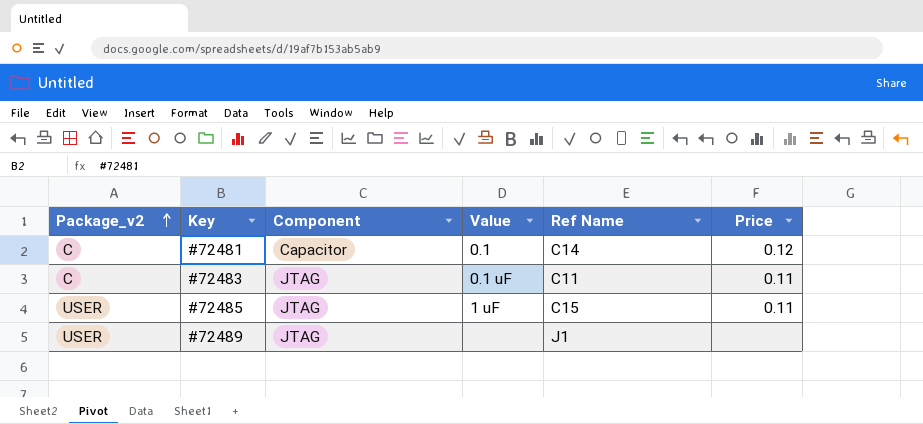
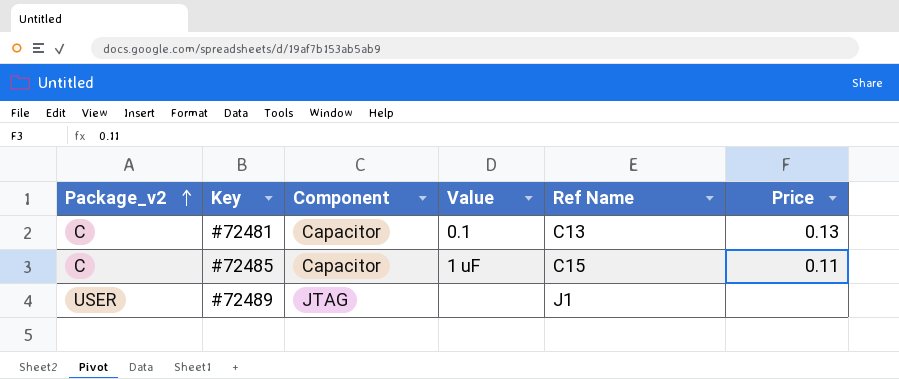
row #72483: C | JTAG | 0.1 uF | C11 | 0.11 -> none
#72481 | Ref Name: C14 -> C13
#72481 | Price: 0.12 -> 0.13
#72485 | Package_v2: USER -> C
#72485 | Component: JTAG -> Capacitor

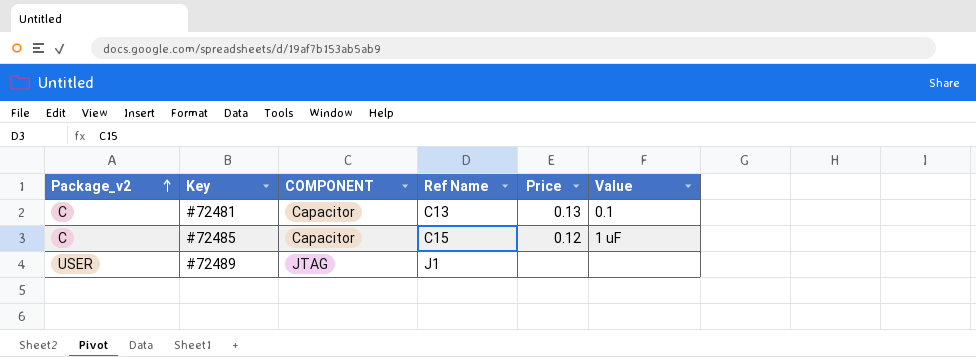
column name: Component -> COMPONENT
column Value | position: 4 -> 6
#72485 | Price: 0.11 -> 0.12

